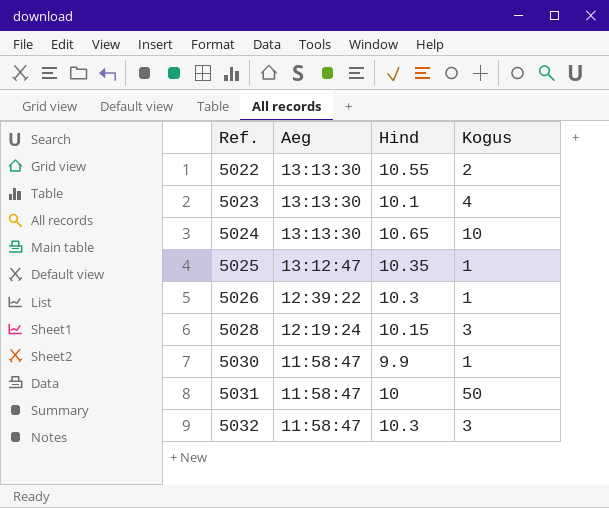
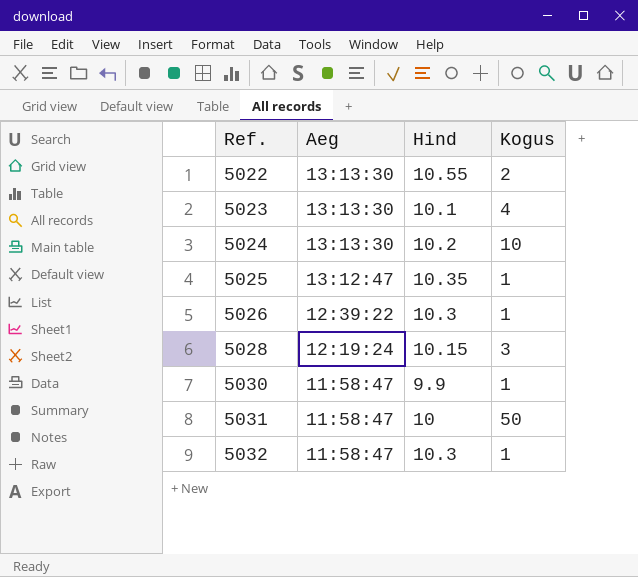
5024 | Hind: 10.65 -> 10.2
5032 | Kogus: 3 -> 1

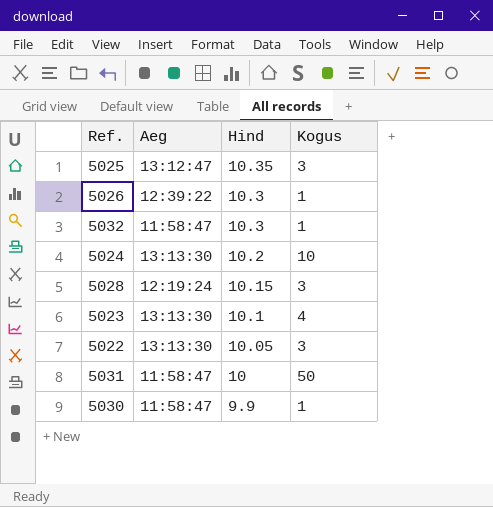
row order: Ref. ascending -> Hind descending
5025 | Kogus: 1 -> 3
5022 | Hind: 10.55 -> 10.05
5022 | Kogus: 2 -> 3

